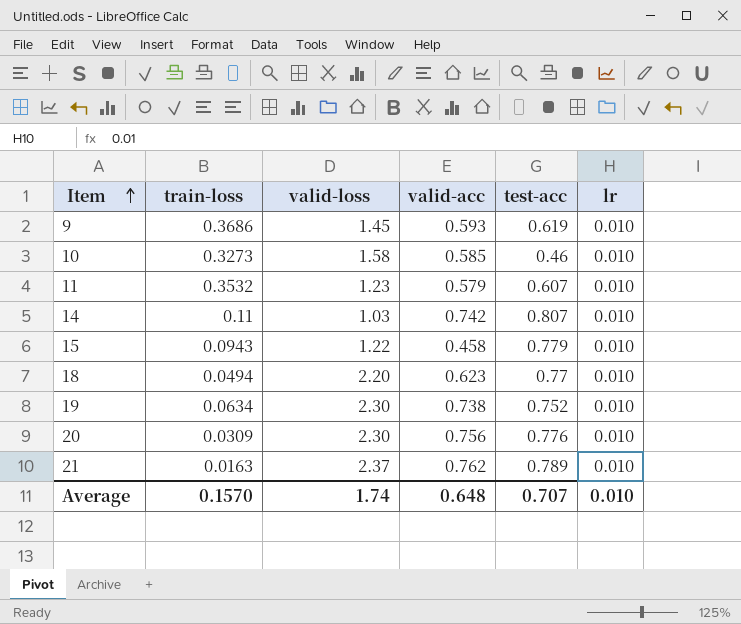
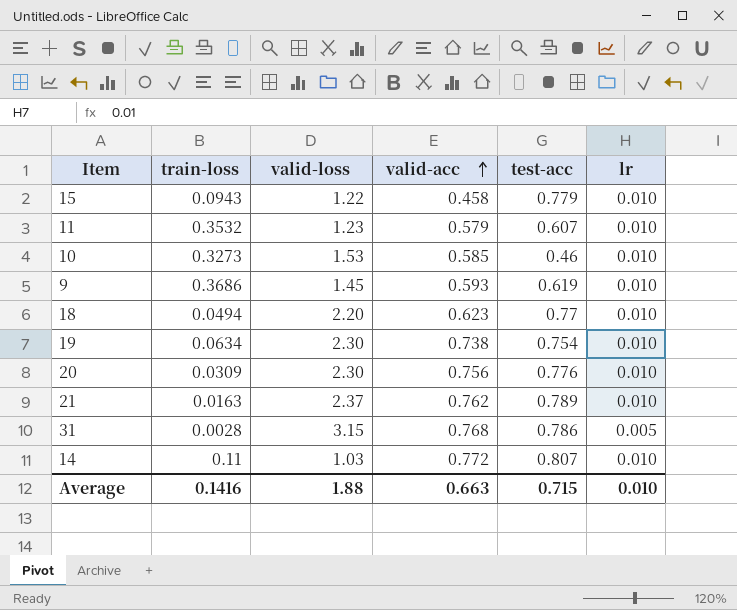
row order: Item ascending -> valid-acc ascending
10 | valid-loss: 1.58 -> 1.53
19 | test-acc: 0.752 -> 0.754
row 31: none -> 0.0028 | 3.15 | 0.768 | 0.786 | 0.005
14 | valid-acc: 0.742 -> 0.772
Average | train-loss: 0.1570 -> 0.1416
Average | valid-loss: 1.74 -> 1.88
Average | valid-acc: 0.648 -> 0.663
Average | test-acc: 0.707 -> 0.715

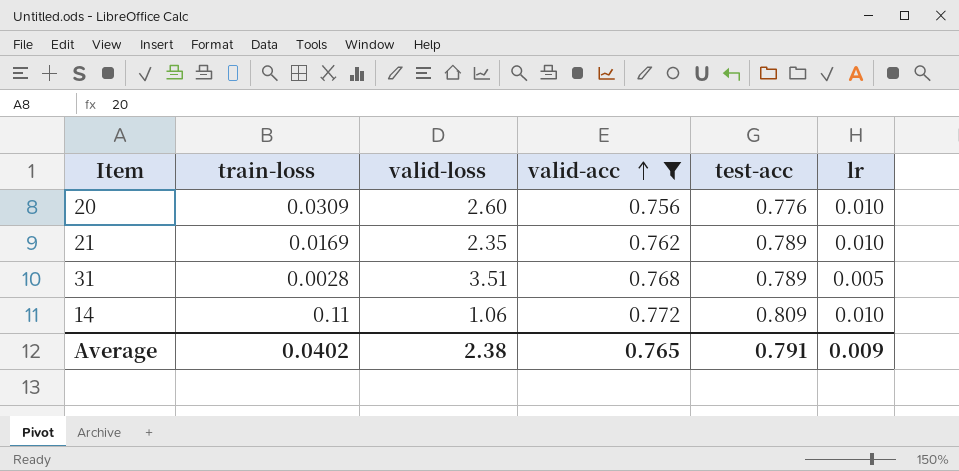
filter: none -> valid-acc >= 0.756
20 | valid-loss: 2.30 -> 2.60
21 | train-loss: 0.0163 -> 0.0169
21 | valid-loss: 2.37 -> 2.35
31 | valid-loss: 3.15 -> 3.51
31 | test-acc: 0.786 -> 0.789
14 | valid-loss: 1.03 -> 1.06
14 | test-acc: 0.807 -> 0.809
Average | train-loss: 0.1416 -> 0.0402
Average | valid-loss: 1.88 -> 2.38
Average | valid-acc: 0.663 -> 0.765
Average | test-acc: 0.715 -> 0.791
Average | lr: 0.010 -> 0.009

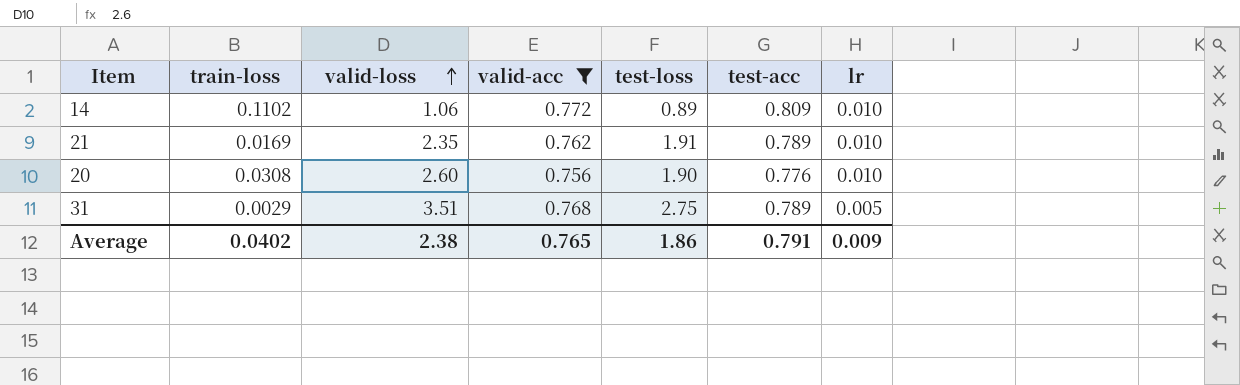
row order: valid-acc ascending -> valid-loss ascending
column test-loss | position: none -> 5
14 | train-loss: 0.11 -> 0.1102
20 | train-loss: 0.0309 -> 0.0308
31 | train-loss: 0.0028 -> 0.0029

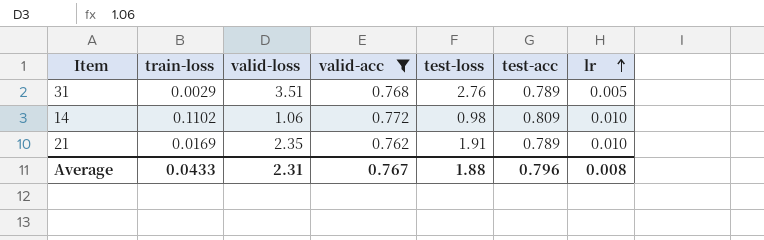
row order: valid-loss ascending -> lr ascending
row 20: 0.0308 | 2.60 | 0.756 | 1.90 | 0.776 | 0.010 -> none
31 | test-loss: 2.75 -> 2.76
14 | test-loss: 0.89 -> 0.98
Average | train-loss: 0.0402 -> 0.0433
Average | valid-loss: 2.38 -> 2.31
Average | valid-acc: 0.765 -> 0.767
Average | test-loss: 1.86 -> 1.88
Average | test-acc: 0.791 -> 0.796
Average | lr: 0.009 -> 0.008

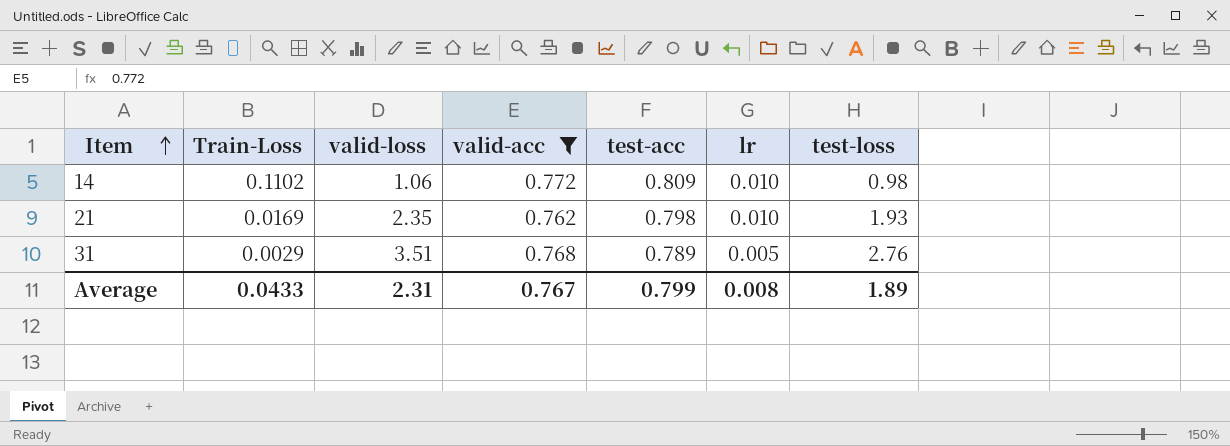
row order: lr ascending -> Item ascending
column name: train-loss -> Train-Loss
column test-loss | position: 5 -> 7
21 | test-acc: 0.789 -> 0.798
21 | test-loss: 1.91 -> 1.93
Average | test-acc: 0.796 -> 0.799
Average | test-loss: 1.88 -> 1.89

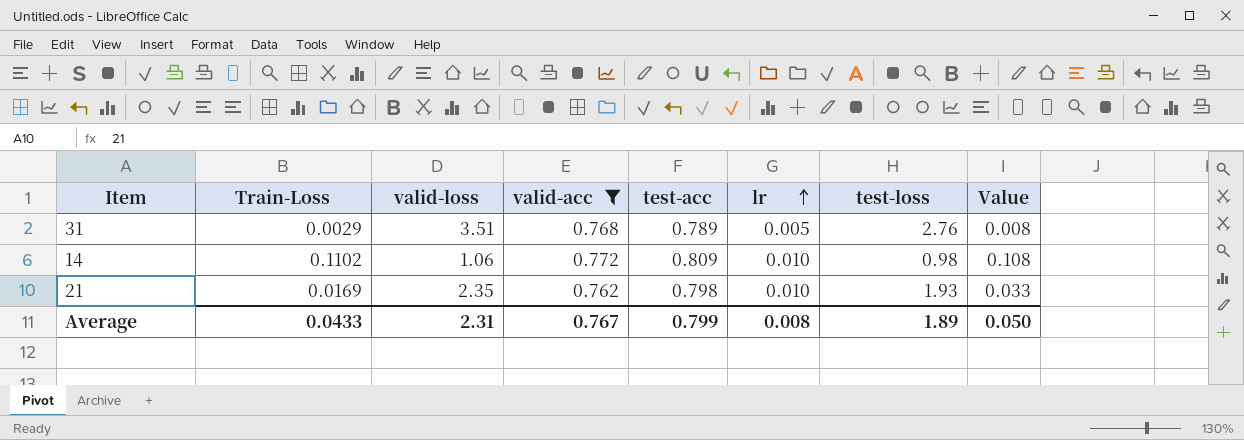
row order: Item ascending -> lr ascending
column Value | formula: none -> [Train-Loss] * [test-loss]

